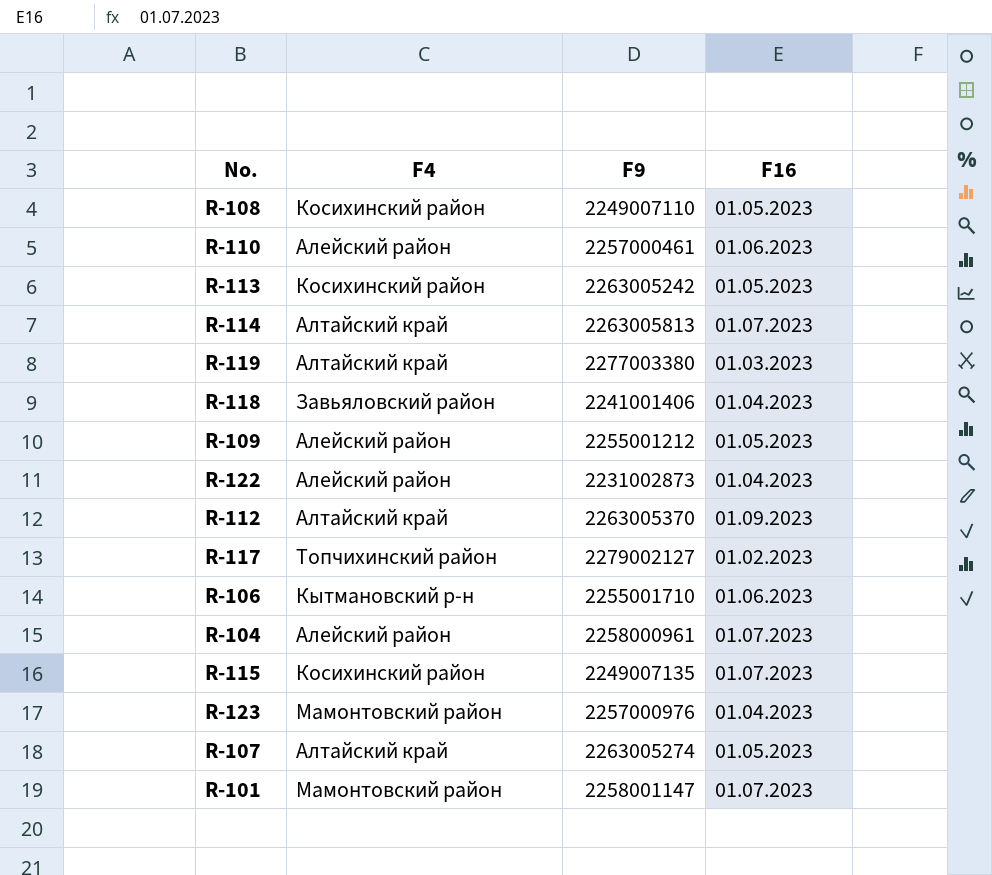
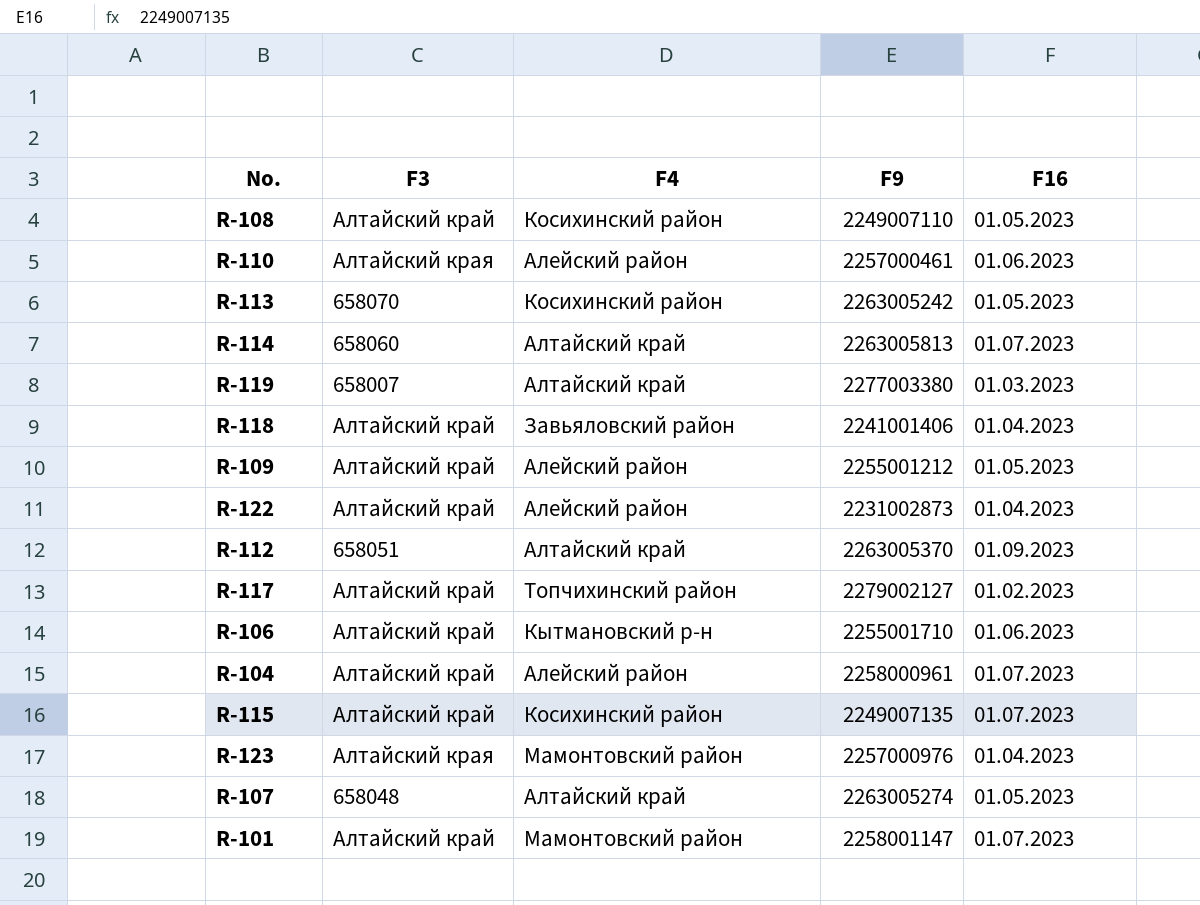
column F3 | position: none -> 2

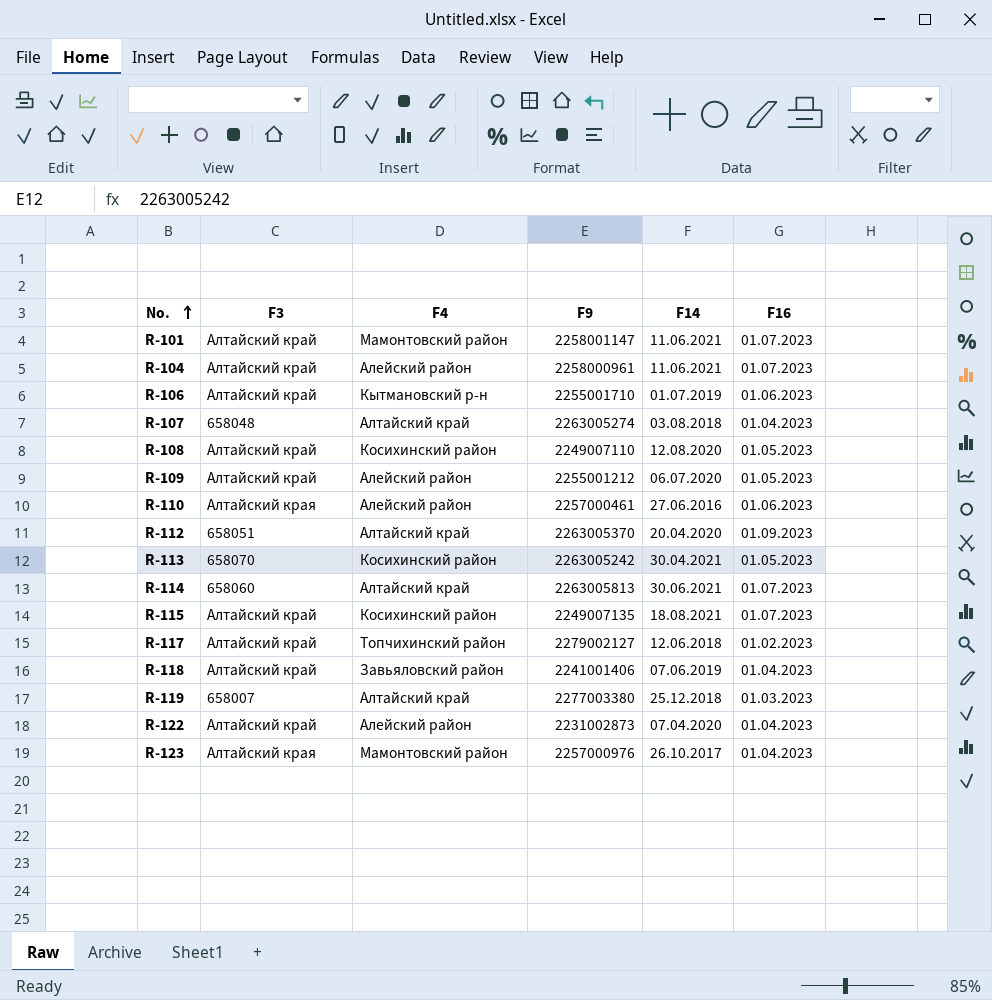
row order: none -> No. ascending
column F14 | position: none -> 5
R-107 | F16: 01.05.2023 -> 01.04.2023

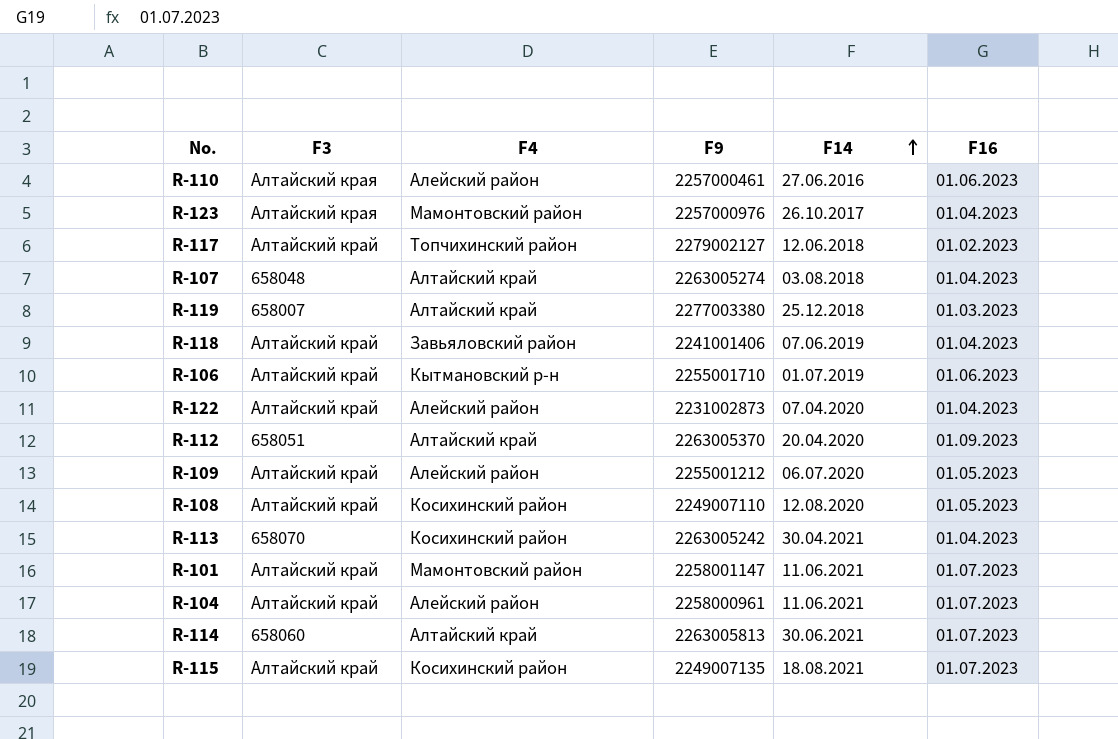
row order: No. ascending -> F14 ascending
R-113 | F16: 01.05.2023 -> 01.04.2023

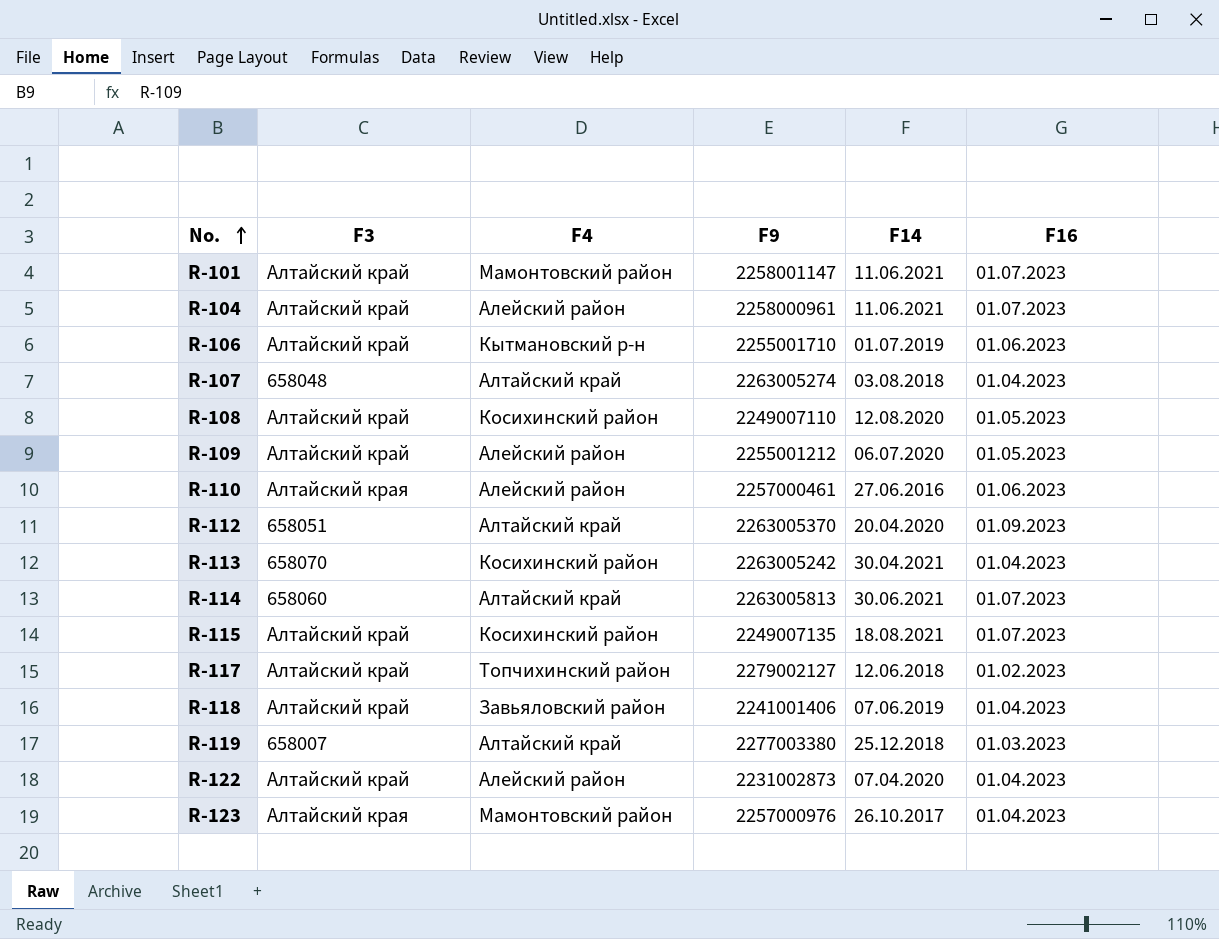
row order: F14 ascending -> No. ascending

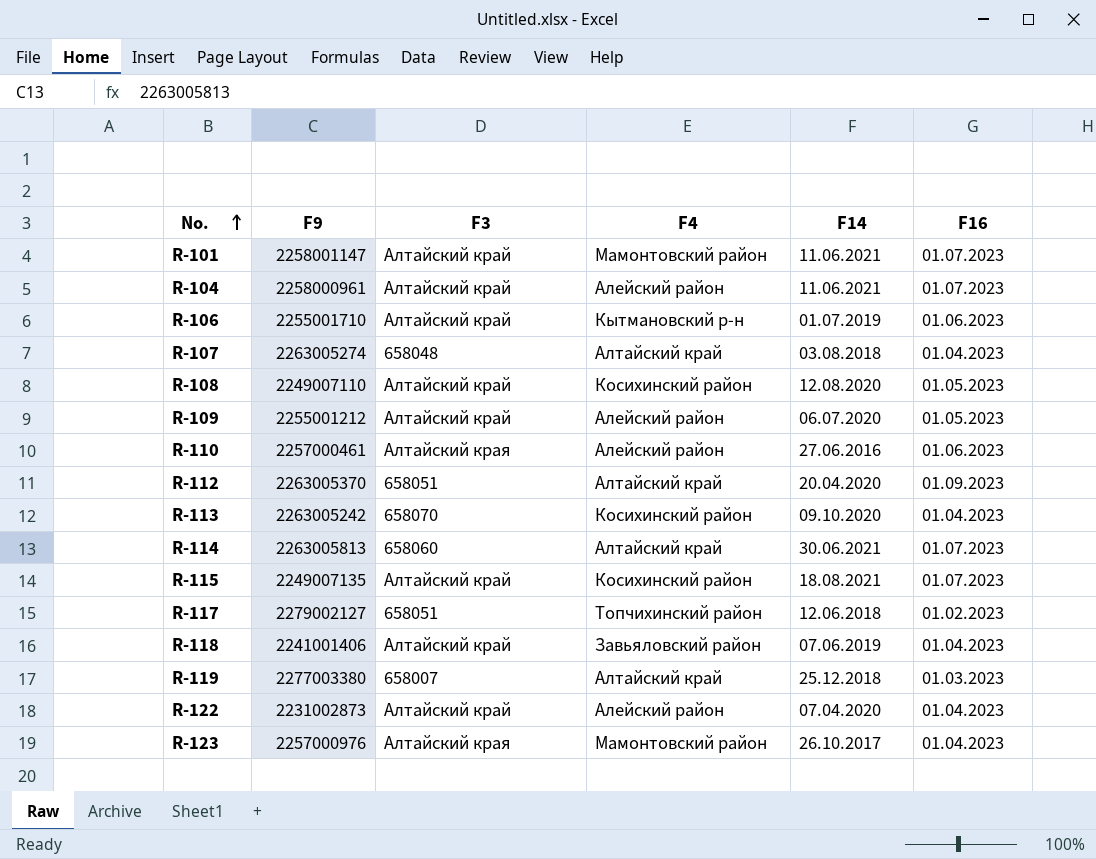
column F9 | position: 4 -> 2
R-113 | F14: 30.04.2021 -> 09.10.2020
R-117 | F3: Алтайский край -> 658051

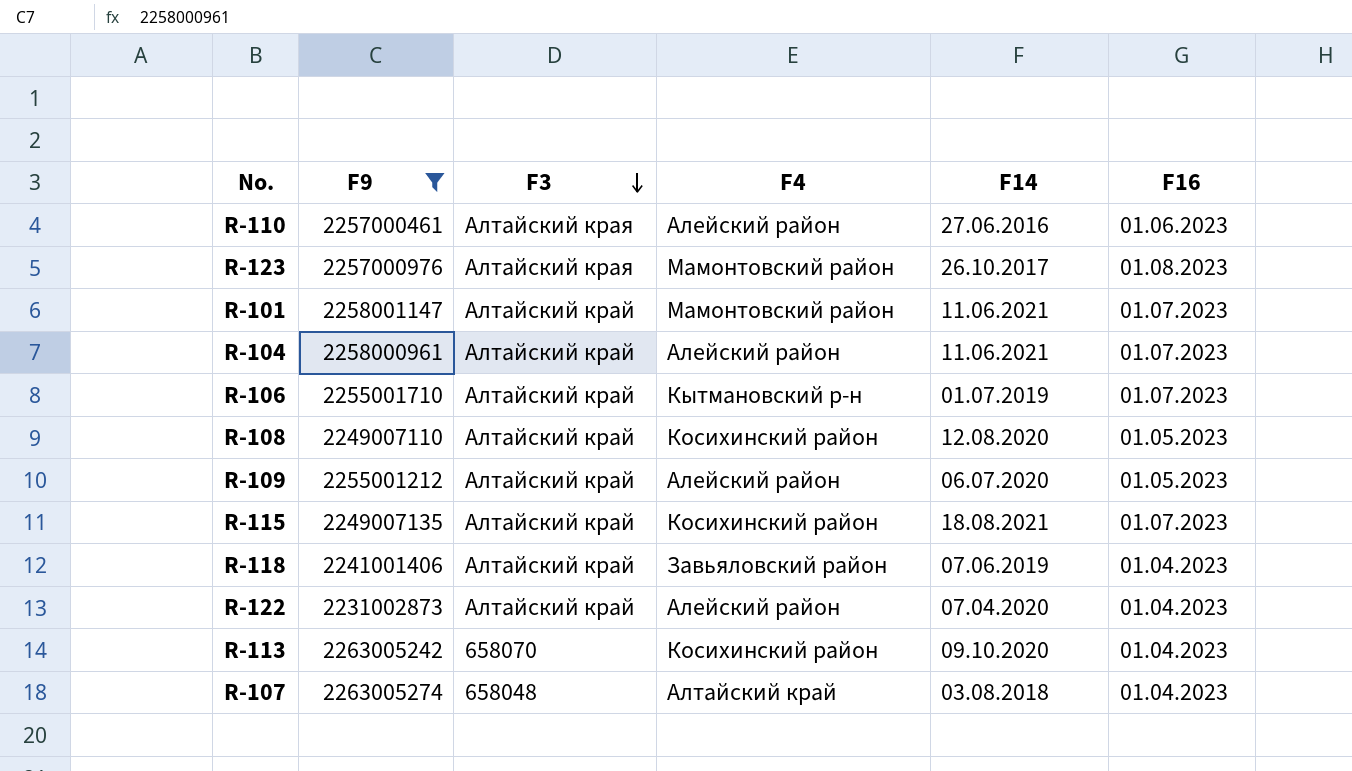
filter: none -> F9 <= 2263005274
row order: No. ascending -> F3 descending
R-123 | F16: 01.04.2023 -> 01.08.2023
R-106 | F16: 01.06.2023 -> 01.07.2023

